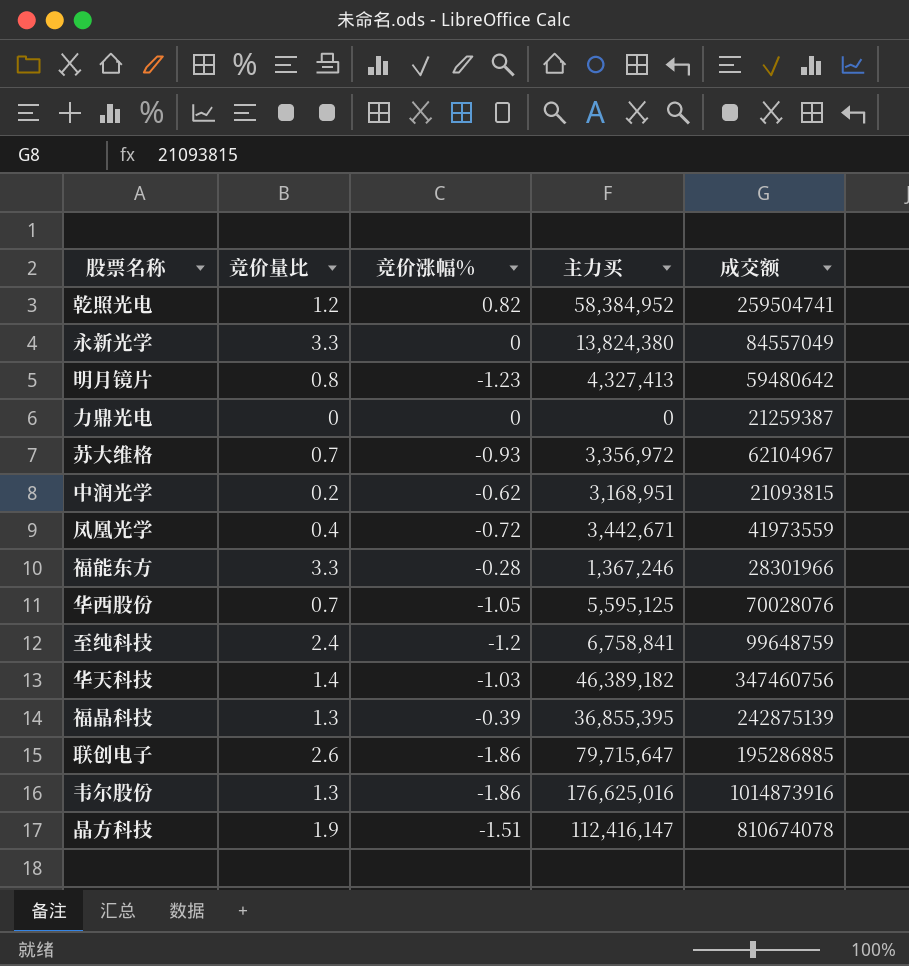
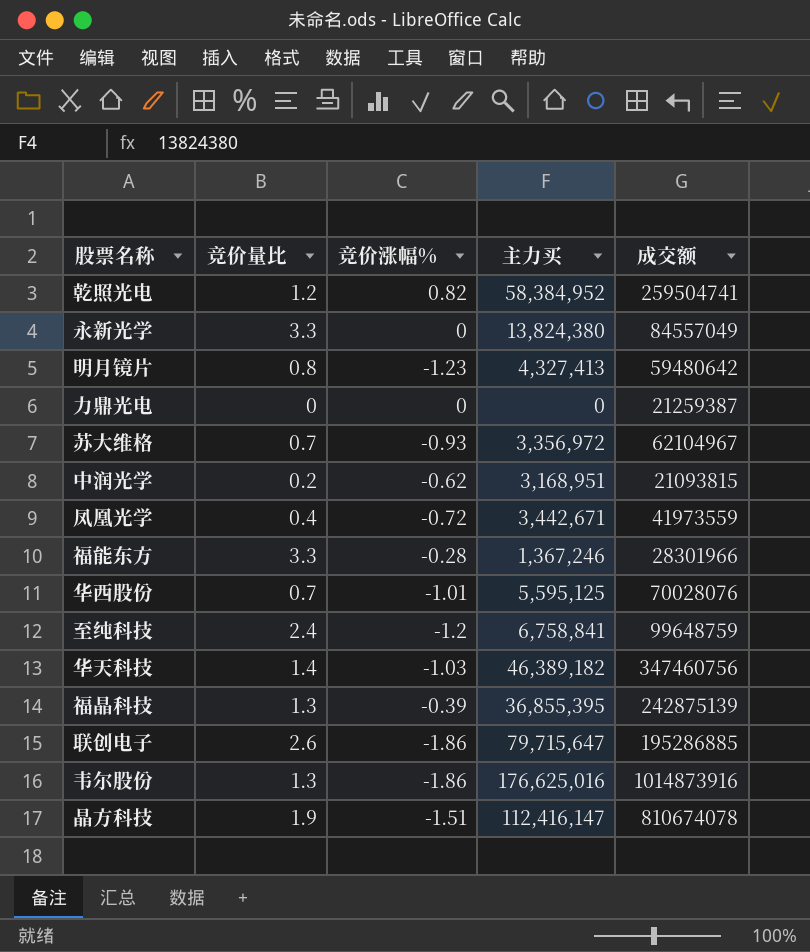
华西股份 | 竞价涨幅%: -1.05 -> -1.01

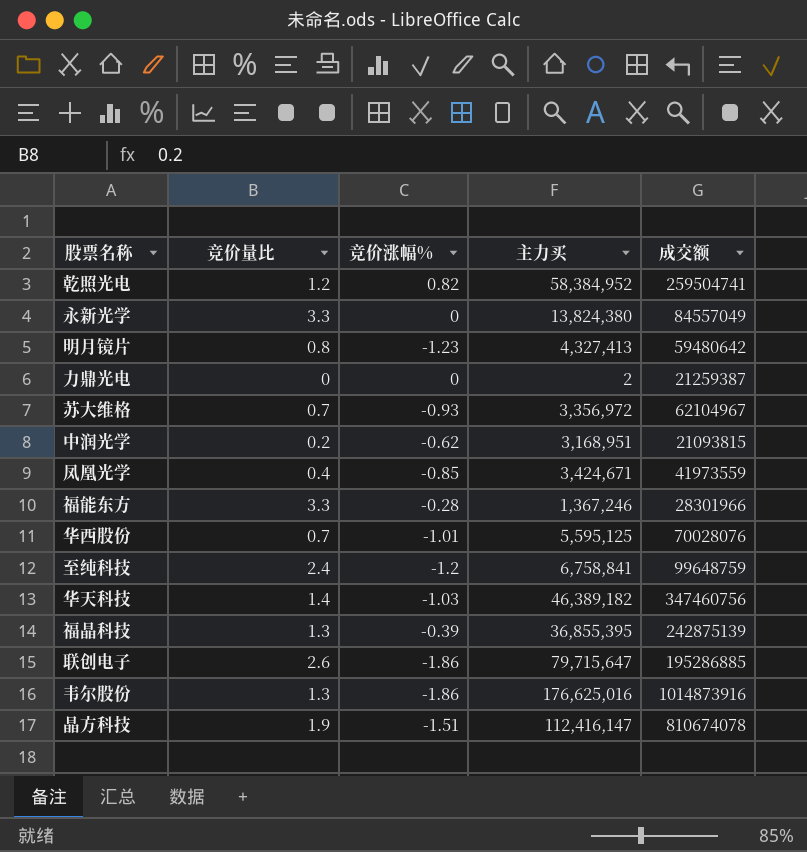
力鼎光电 | 主力买: 0 -> 2
凤凰光学 | 竞价涨幅%: -0.72 -> -0.85
凤凰光学 | 主力买: 3,442,671 -> 3,424,671

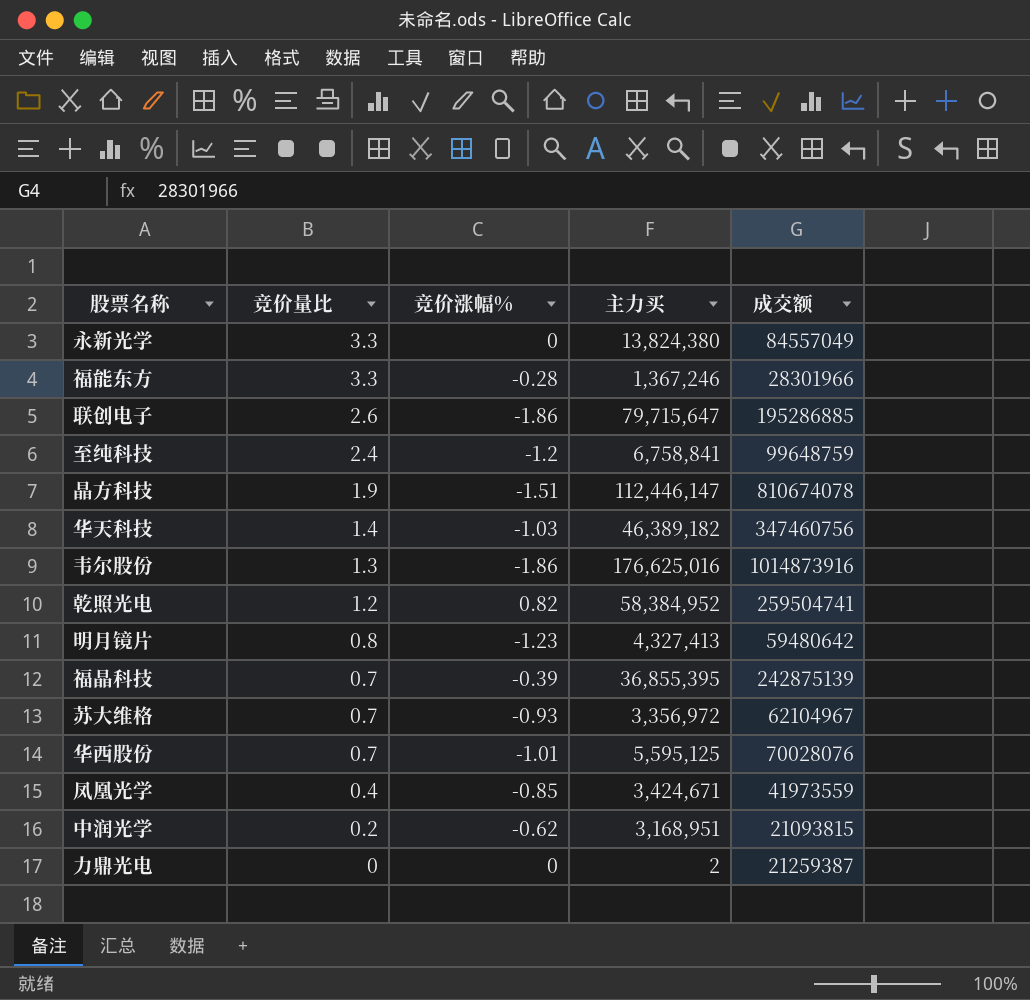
row order: none -> 竞价量比 descending
晶方科技 | 主力买: 112,416,147 -> 112,446,147
福晶科技 | 竞价量比: 1.3 -> 0.7

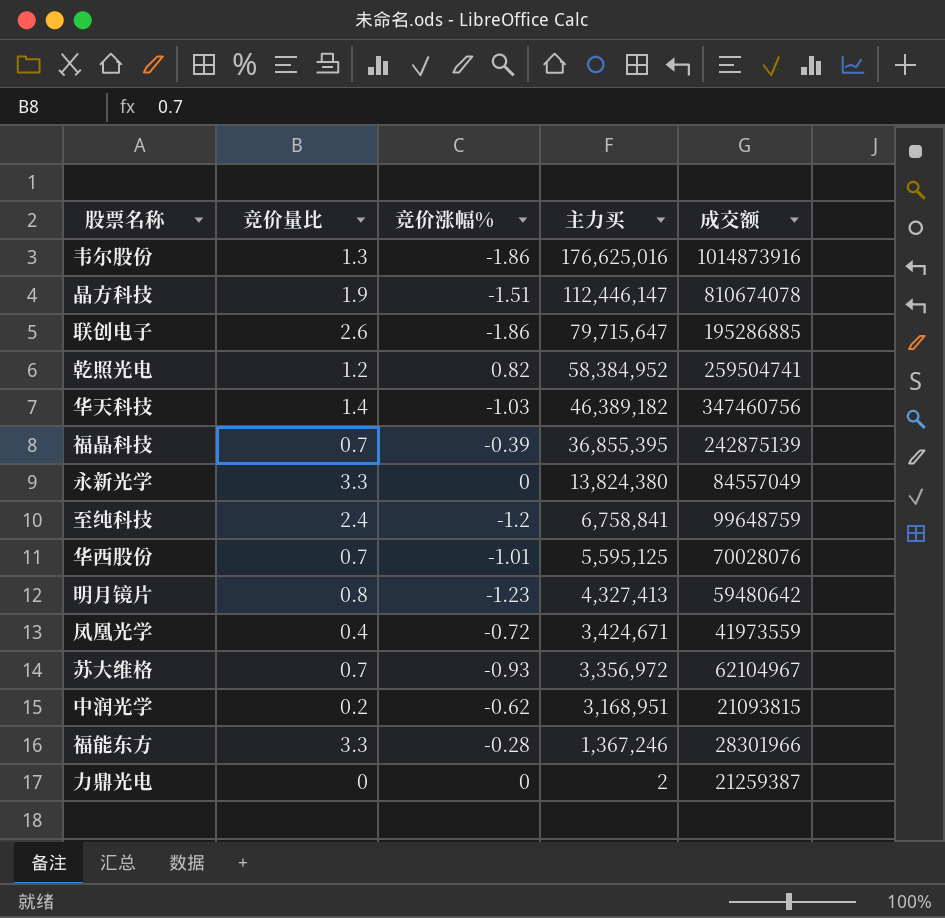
row order: 竞价量比 descending -> 主力买 descending
凤凰光学 | 竞价涨幅%: -0.85 -> -0.72

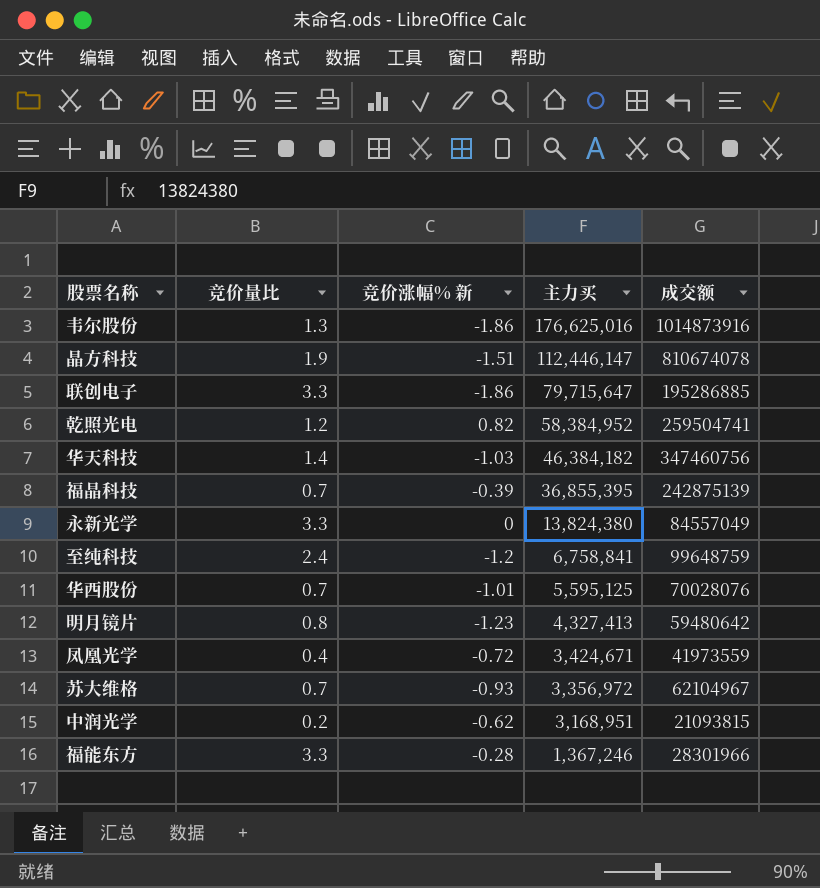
column name: 竞价涨幅% -> 竞价涨幅% 新
row 力鼎光电: 0 | 0 | 2 | 21259387 -> none
联创电子 | 竞价量比: 2.6 -> 3.3
华天科技 | 主力买: 46,389,182 -> 46,384,182

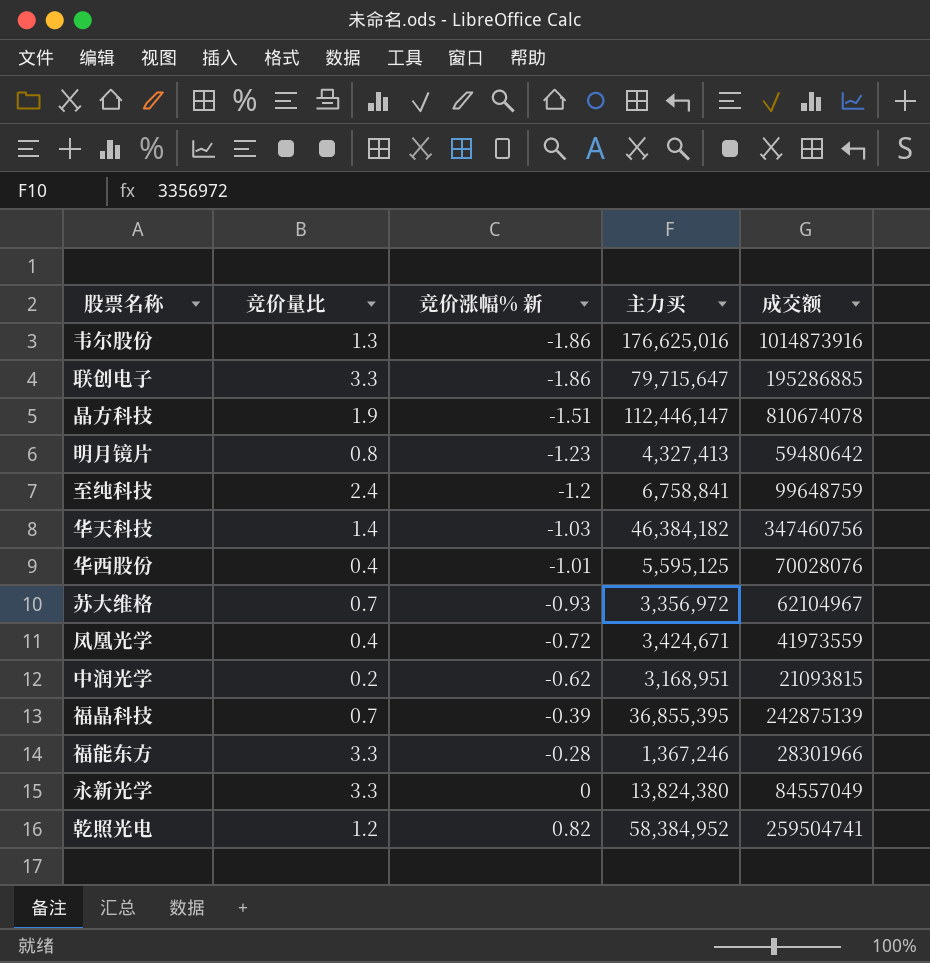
row order: 主力买 descending -> 竞价涨幅% 新 ascending
华西股份 | 竞价量比: 0.7 -> 0.4

